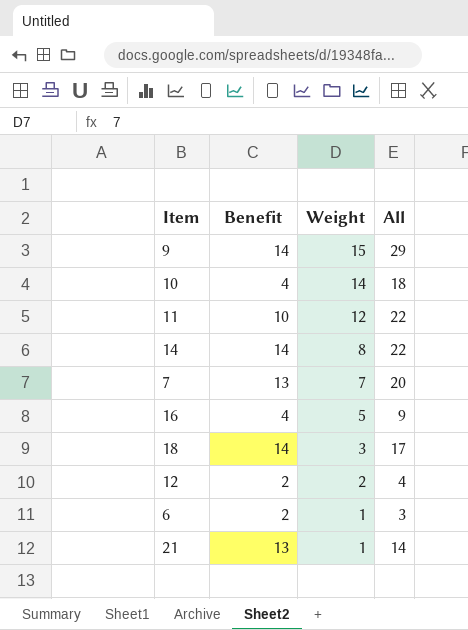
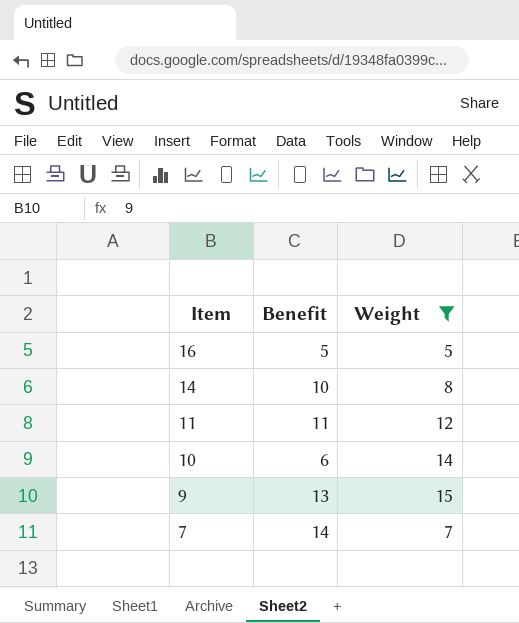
filter: none -> Weight >= 5
row order: Weight descending -> Item descending
column All | formula: [Benefit] + [Weight] -> none
16 | Benefit: 4 -> 5
14 | Benefit: 14 -> 10
11 | Benefit: 10 -> 11
10 | Benefit: 4 -> 6
9 | Benefit: 14 -> 13
7 | Benefit: 13 -> 14

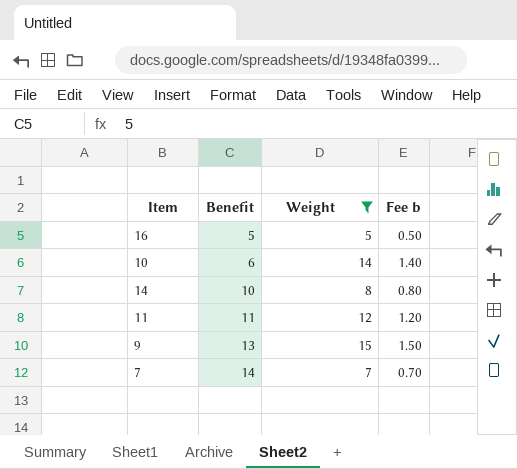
row order: Item descending -> Benefit ascending
column Fee b | formula: none -> [Weight] * 0.1

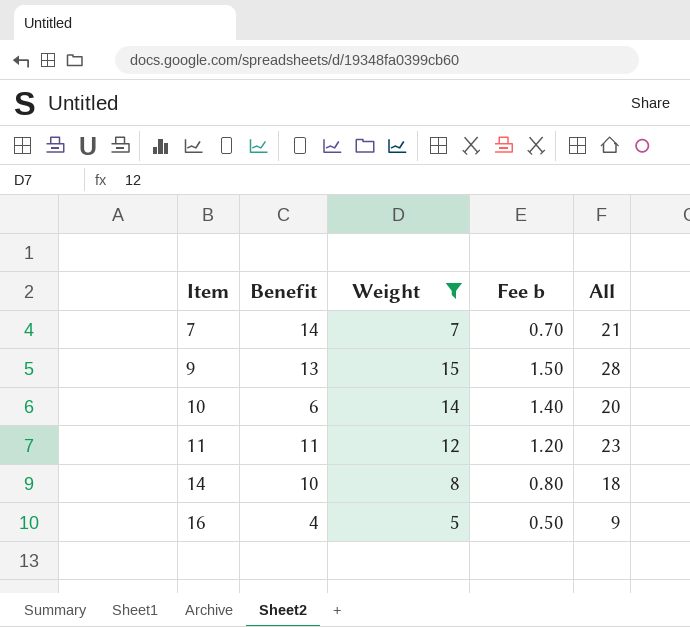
row order: Benefit ascending -> Item ascending
column All | formula: none -> [Benefit] + [Weight]
16 | Benefit: 5 -> 4

